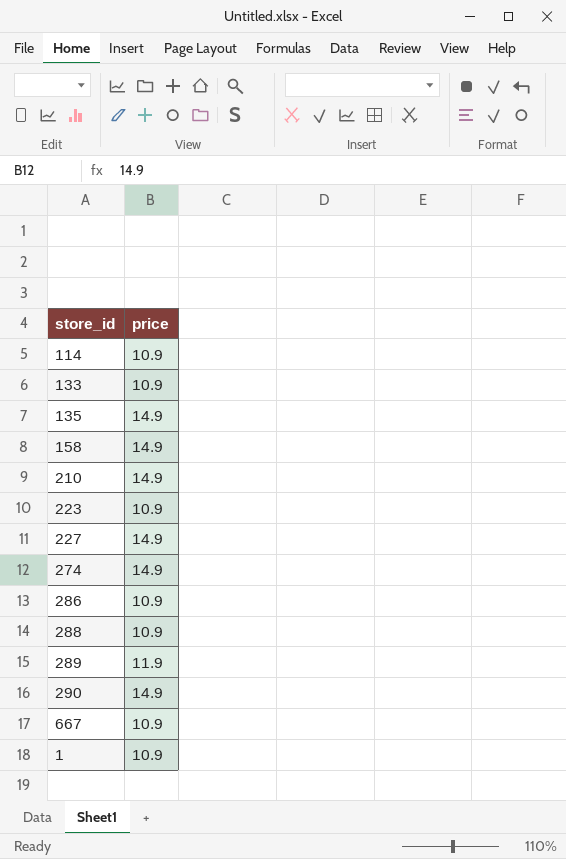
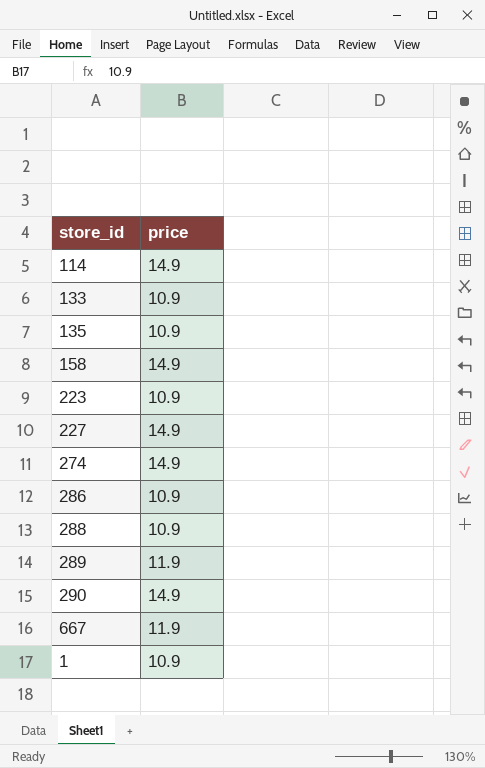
row 210: 14.9 -> none
114 | price: 10.9 -> 14.9
135 | price: 14.9 -> 10.9
667 | price: 10.9 -> 11.9

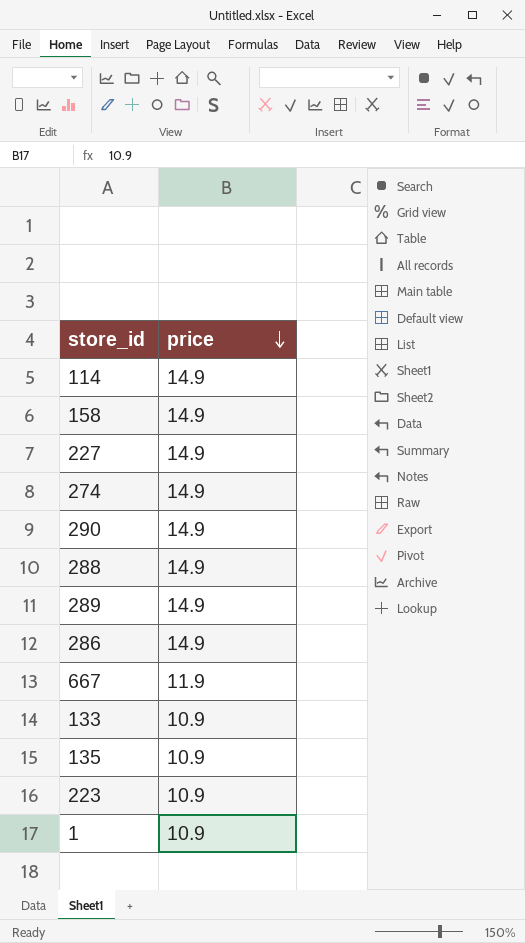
row order: none -> price descending
288 | price: 10.9 -> 14.9
289 | price: 11.9 -> 14.9
286 | price: 10.9 -> 14.9

